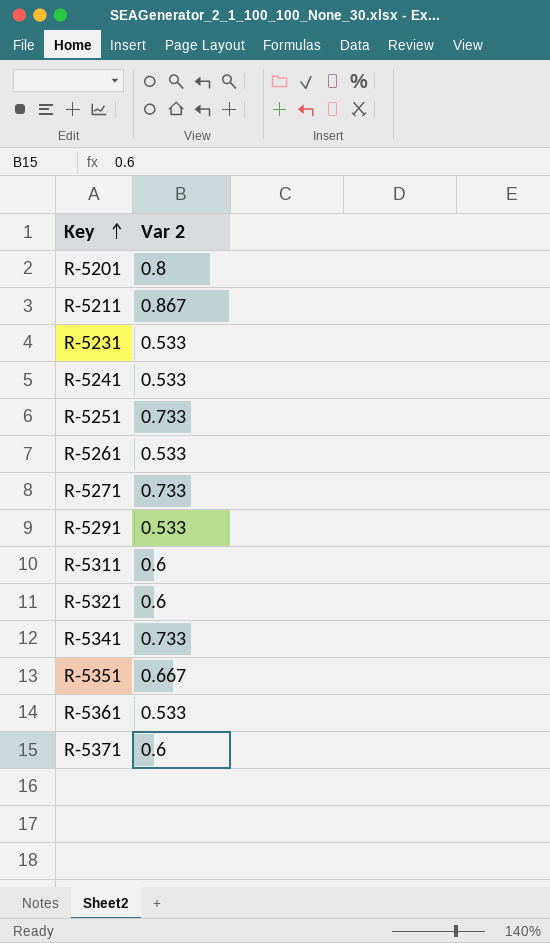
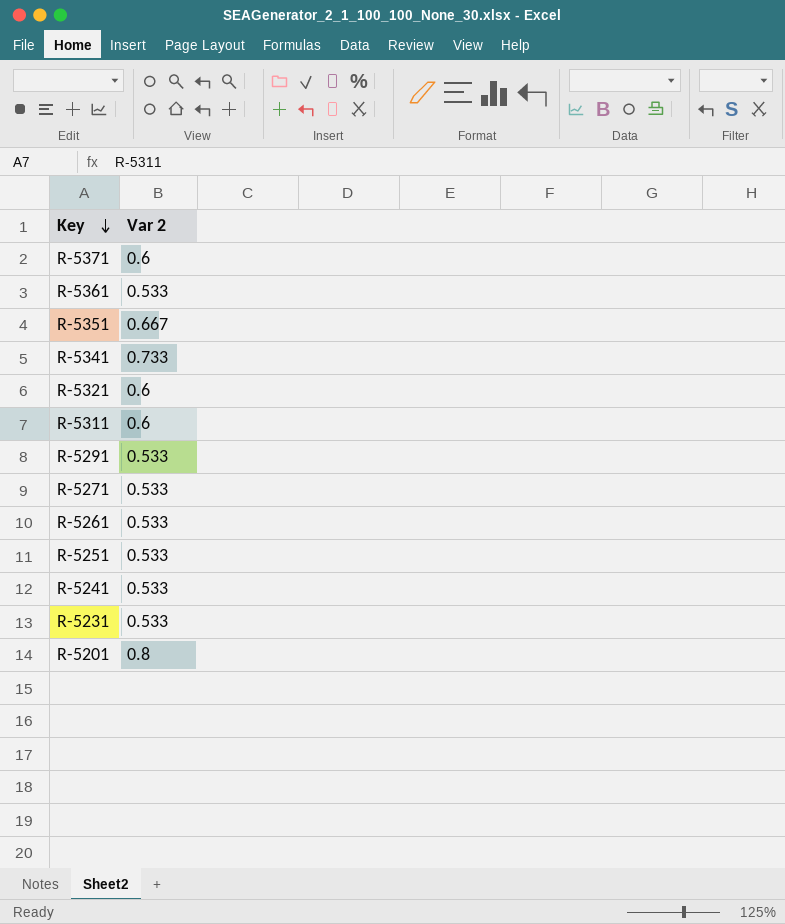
row order: Key ascending -> Key descending
row R-5211: 0.867 -> none
R-5271 | Var 2: 0.733 -> 0.533
R-5251 | Var 2: 0.733 -> 0.533

